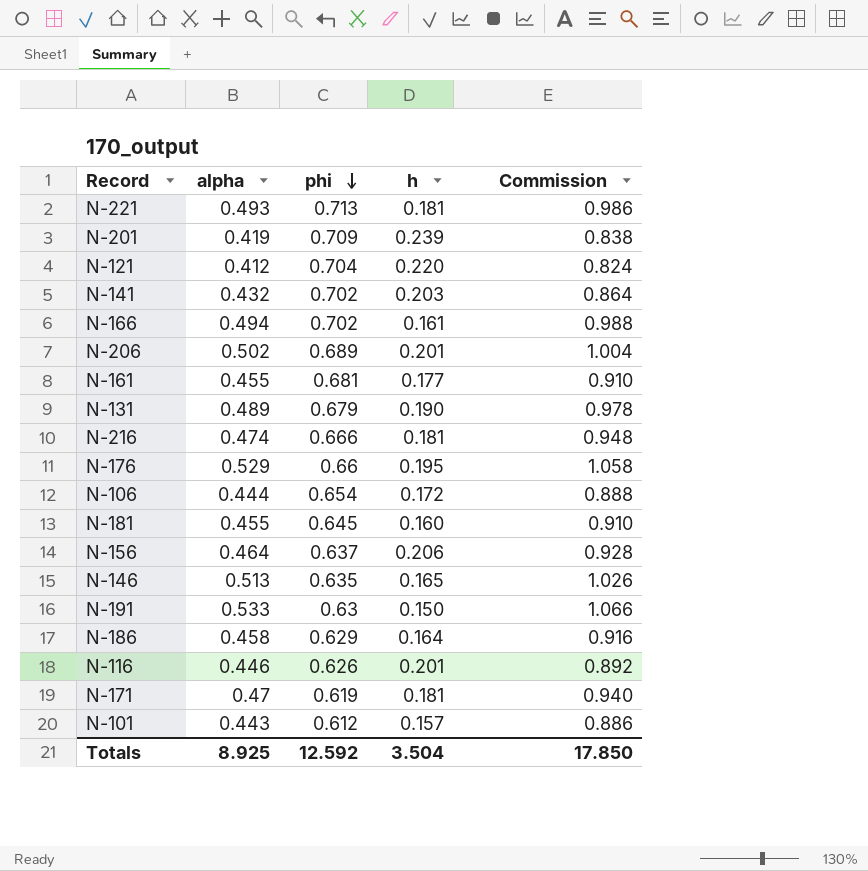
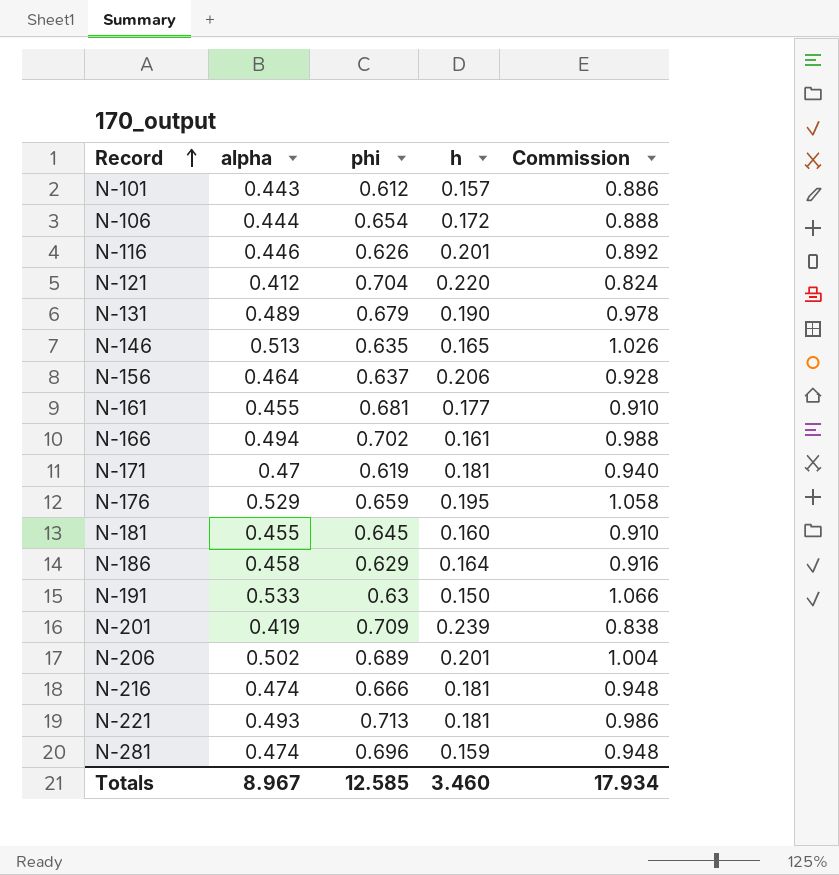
row order: phi descending -> Record ascending
row N-141: 0.432 | 0.702 | 0.203 | 0.864 -> none
N-176 | phi: 0.66 -> 0.659
row N-281: none -> 0.474 | 0.696 | 0.159 | 0.948
Totals | alpha: 8.925 -> 8.967
Totals | phi: 12.592 -> 12.585
Totals | h: 3.504 -> 3.460
Totals | Commission: 17.850 -> 17.934

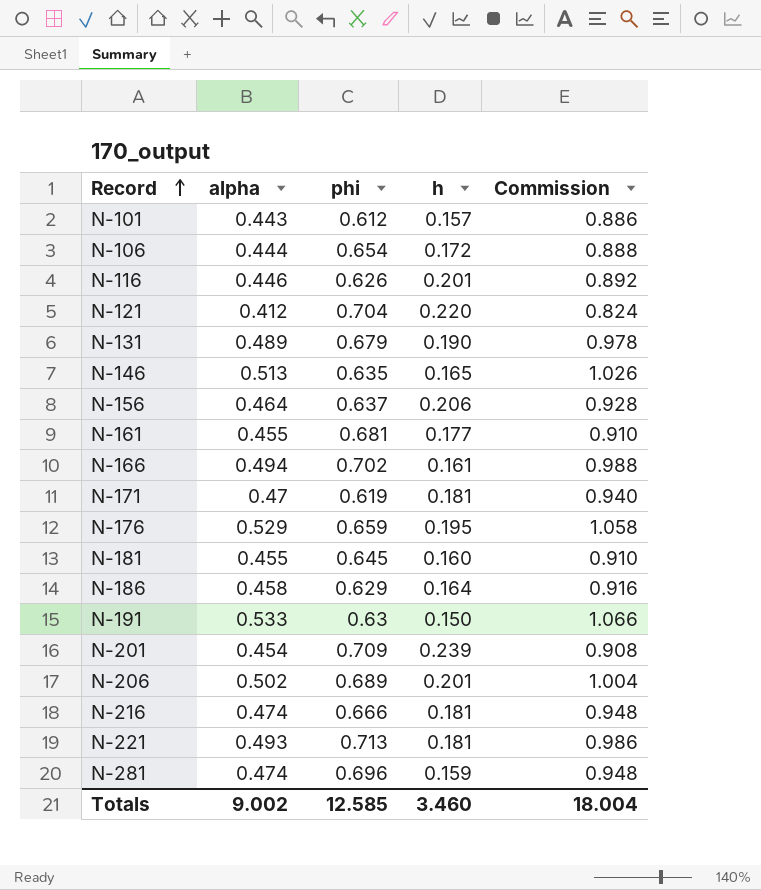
N-201 | alpha: 0.419 -> 0.454
N-201 | Commission: 0.838 -> 0.908
Totals | alpha: 8.967 -> 9.002
Totals | Commission: 17.934 -> 18.004

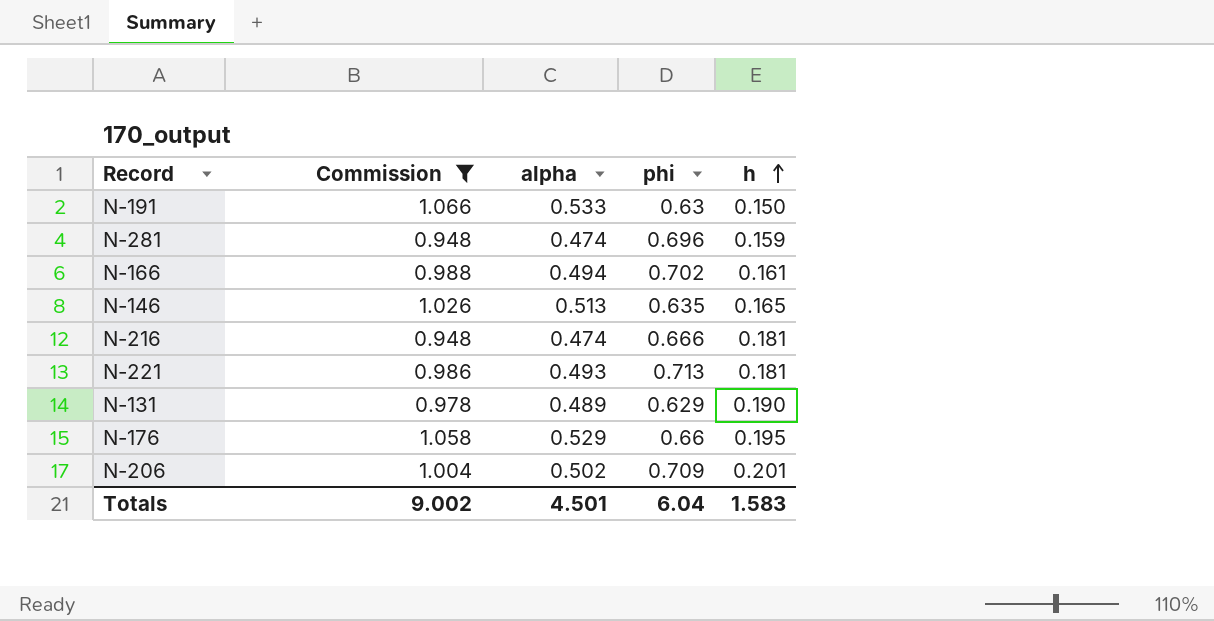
filter: none -> Commission >= 0.948
row order: Record ascending -> h ascending
column Commission | position: 5 -> 2
N-131 | phi: 0.679 -> 0.629
N-176 | phi: 0.659 -> 0.66
N-206 | phi: 0.689 -> 0.709
Totals | Commission: 18.004 -> 9.002
Totals | alpha: 9.002 -> 4.501
Totals | phi: 12.585 -> 6.04
Totals | h: 3.460 -> 1.583

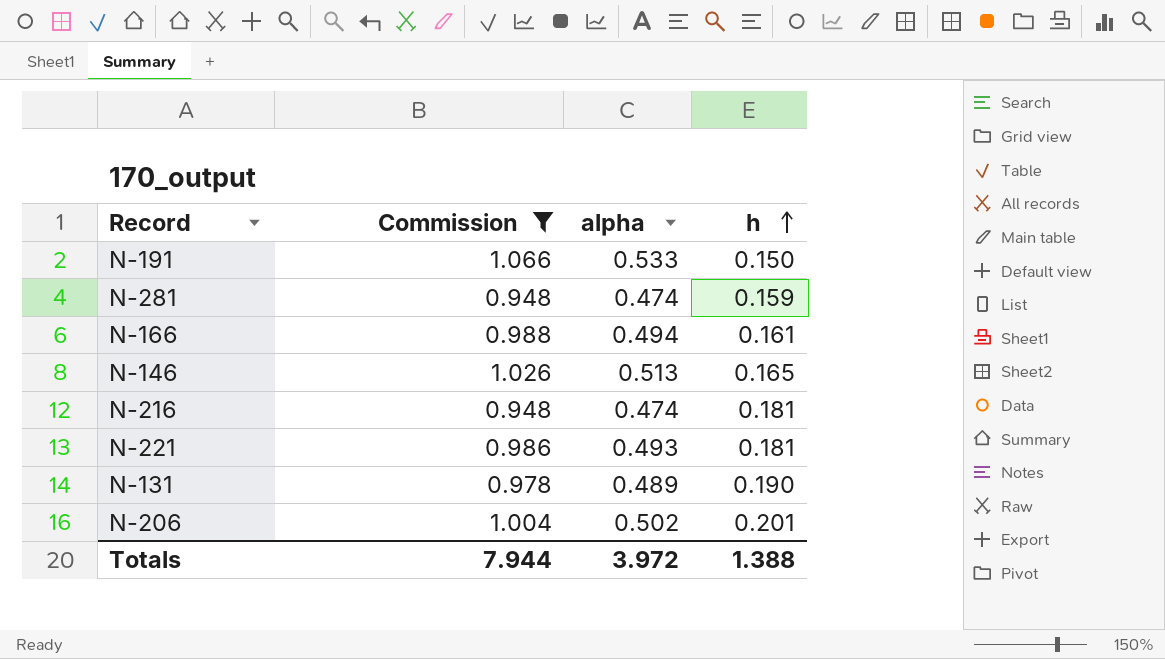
column phi | position: 4 -> none
row N-176: 1.058 | 0.529 | 0.66 | 0.195 -> none
Totals | Commission: 9.002 -> 7.944
Totals | alpha: 4.501 -> 3.972
Totals | h: 1.583 -> 1.388

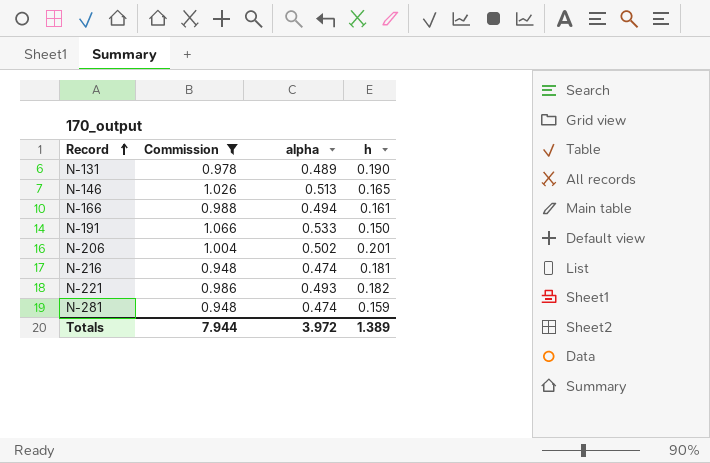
row order: h ascending -> Record ascending
N-221 | h: 0.181 -> 0.182
Totals | h: 1.388 -> 1.389

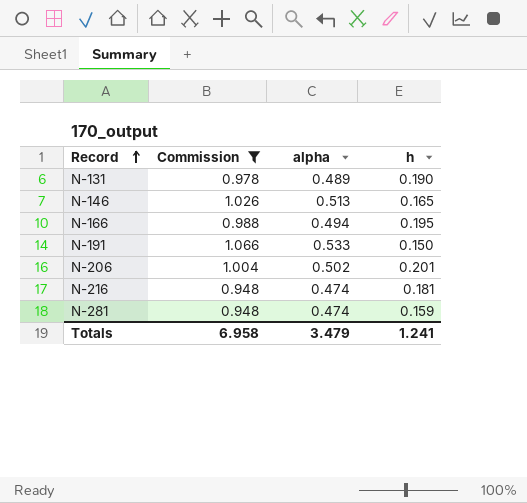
row N-221: 0.986 | 0.493 | 0.182 -> none
N-166 | h: 0.161 -> 0.195
Totals | Commission: 7.944 -> 6.958
Totals | alpha: 3.972 -> 3.479
Totals | h: 1.389 -> 1.241

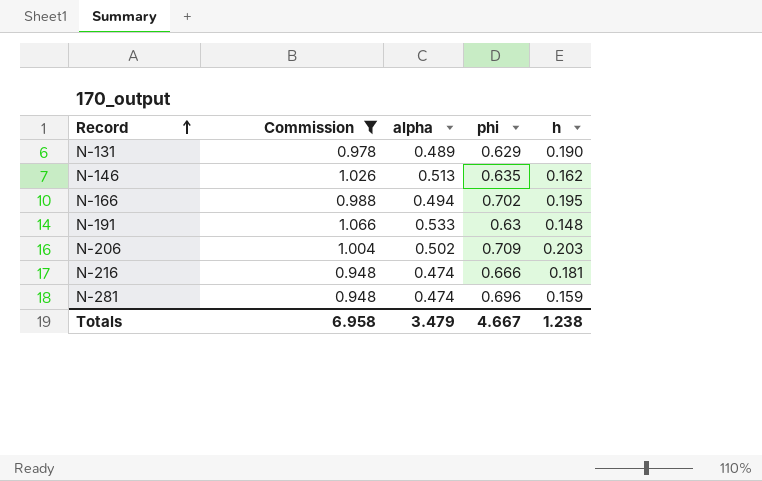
column phi | position: none -> 4
N-146 | h: 0.165 -> 0.162
N-191 | h: 0.150 -> 0.148
N-206 | h: 0.201 -> 0.203
Totals | h: 1.241 -> 1.238

